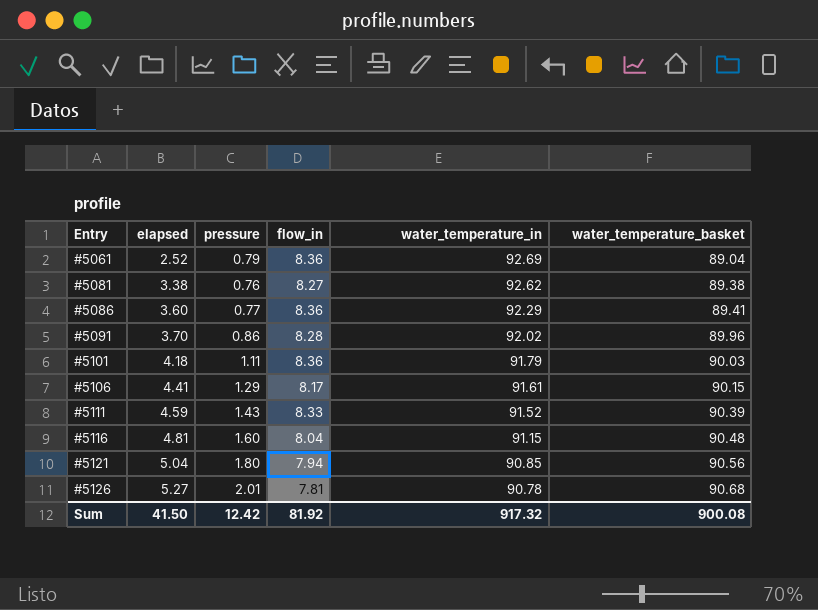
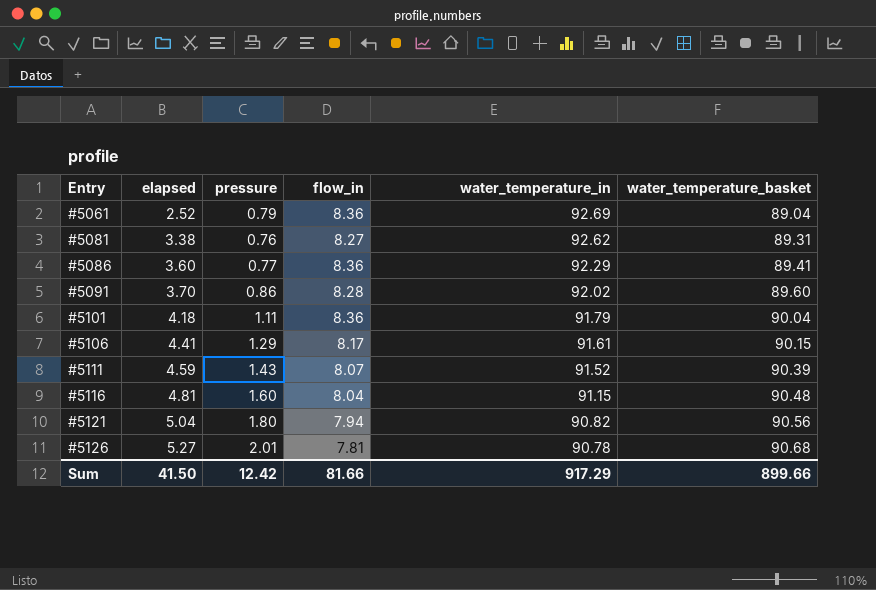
#5081 | water_temperature_basket: 89.38 -> 89.31
#5091 | water_temperature_basket: 89.96 -> 89.60
#5101 | water_temperature_basket: 90.03 -> 90.04
#5111 | flow_in: 8.33 -> 8.07
#5121 | water_temperature_in: 90.85 -> 90.82
Sum | flow_in: 81.92 -> 81.66
Sum | water_temperature_in: 917.32 -> 917.29
Sum | water_temperature_basket: 900.08 -> 899.66

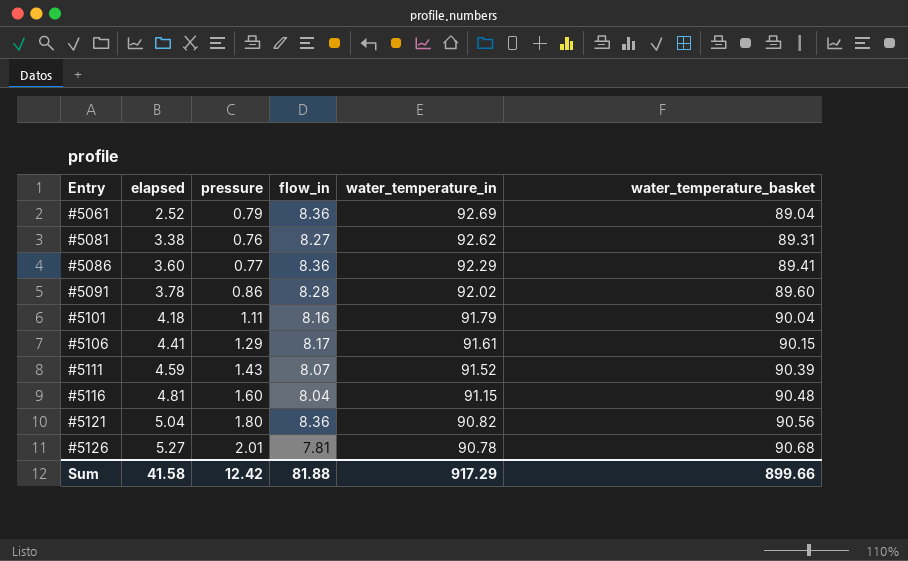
#5091 | elapsed: 3.70 -> 3.78
#5101 | flow_in: 8.36 -> 8.16
#5121 | flow_in: 7.94 -> 8.36
Sum | elapsed: 41.50 -> 41.58
Sum | flow_in: 81.66 -> 81.88

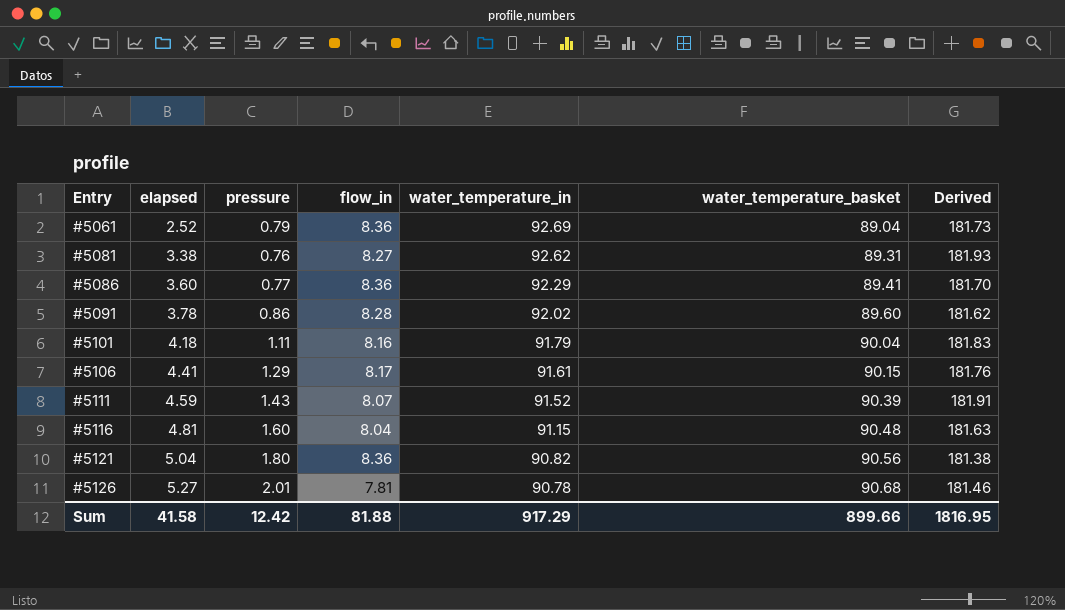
column Derived | formula: none -> [water_temperature_in] + [water_temperature_basket]

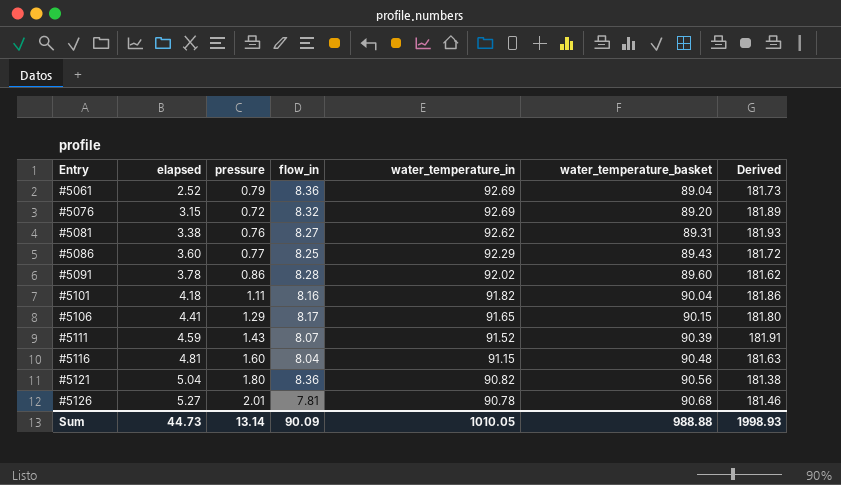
row #5076: none -> 3.15 | 0.72 | 8.32 | 92.69 | 89.20 | 181.89
#5086 | flow_in: 8.36 -> 8.25
#5086 | water_temperature_basket: 89.41 -> 89.43
#5086 | Derived: 181.70 -> 181.72
#5101 | water_temperature_in: 91.79 -> 91.82
#5101 | Derived: 181.83 -> 181.86
#5106 | water_temperature_in: 91.61 -> 91.65
#5106 | Derived: 181.76 -> 181.80
Sum | elapsed: 41.58 -> 44.73
Sum | pressure: 12.42 -> 13.14
Sum | flow_in: 81.88 -> 90.09
Sum | water_temperature_in: 917.29 -> 1010.05
Sum | water_temperature_basket: 899.66 -> 988.88
Sum | Derived: 1816.95 -> 1998.93

